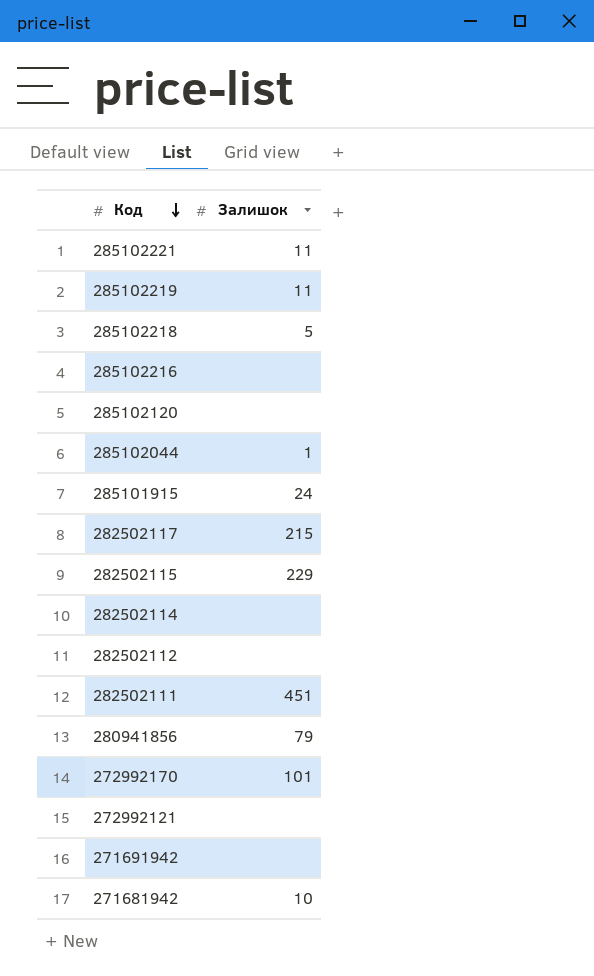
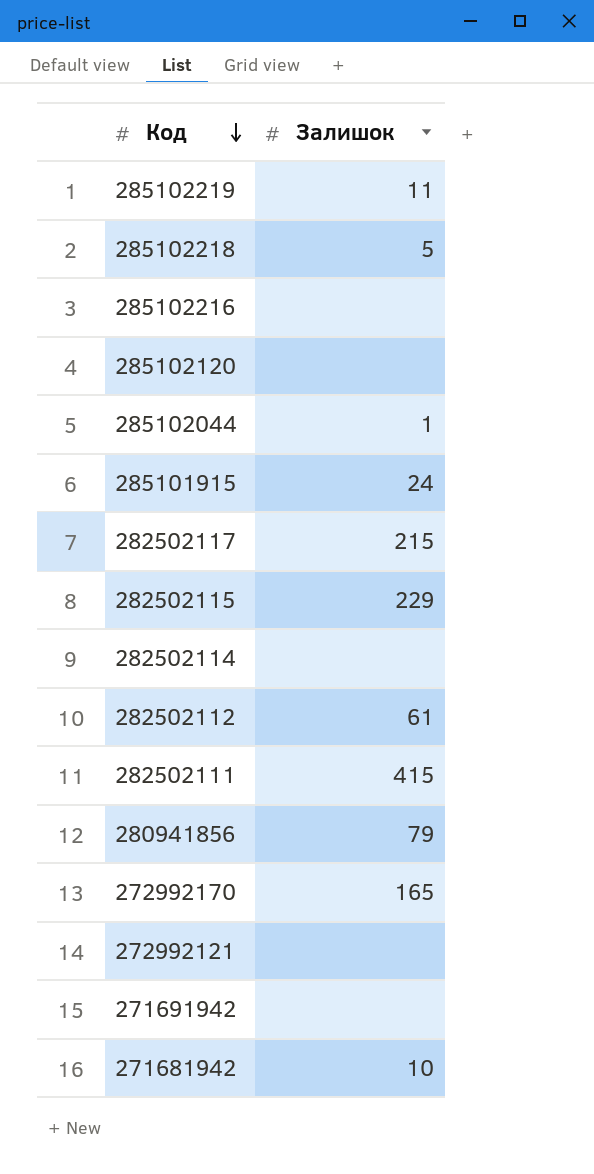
row 285102221: 11 -> none
282502112 | Залишок: none -> 61
282502111 | Залишок: 451 -> 415
272992170 | Залишок: 101 -> 165

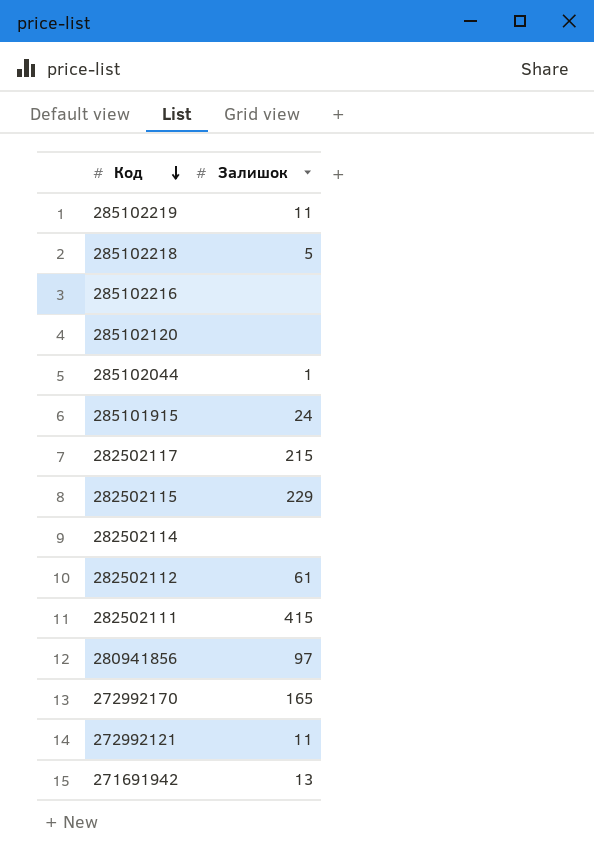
row 271681942: 10 -> none
280941856 | Залишок: 79 -> 97
272992121 | Залишок: none -> 11
271691942 | Залишок: none -> 13

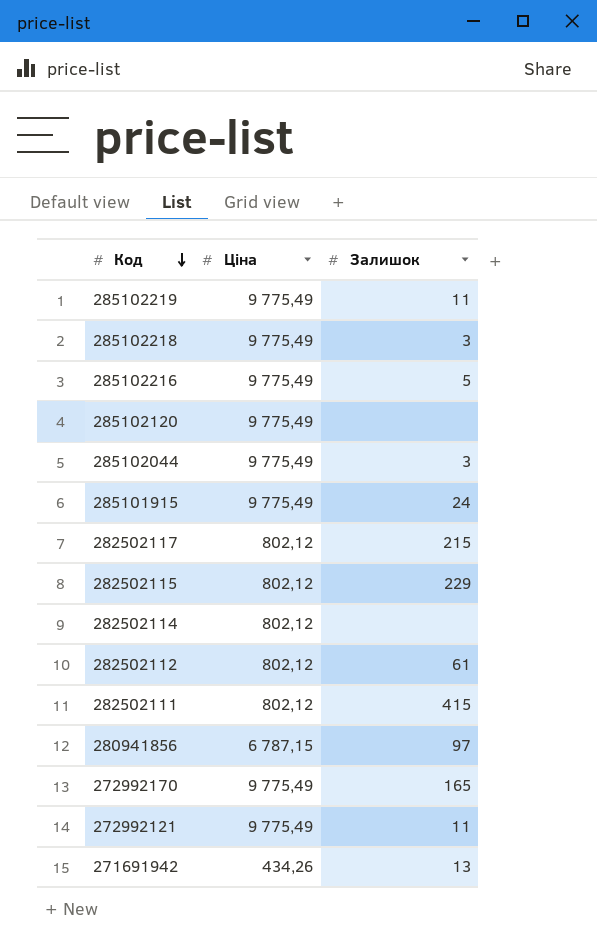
column Ціна | position: none -> 2
285102218 | Залишок: 5 -> 3
285102216 | Залишок: none -> 5
285102044 | Залишок: 1 -> 3

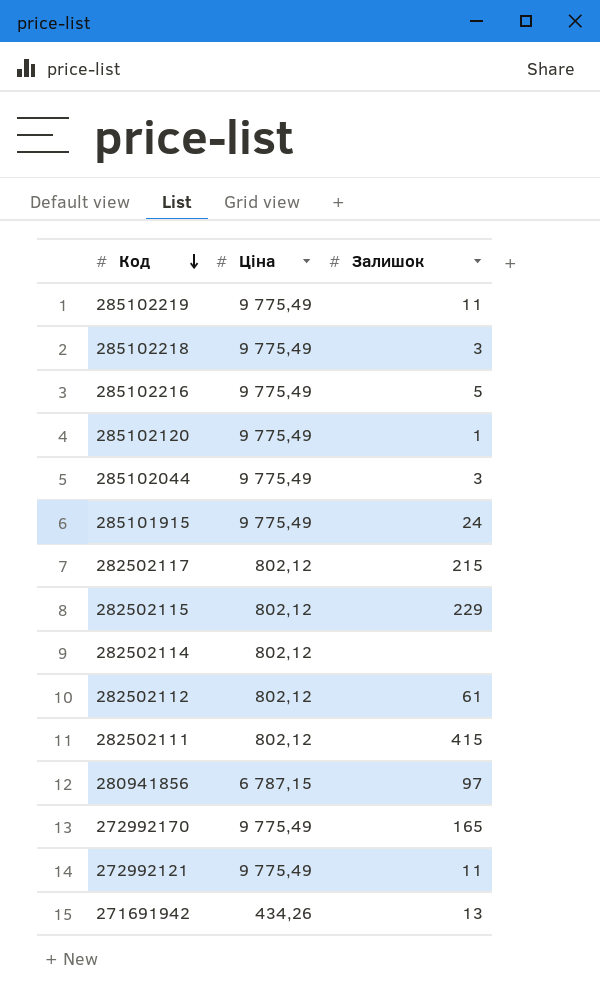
285102120 | Залишок: none -> 1

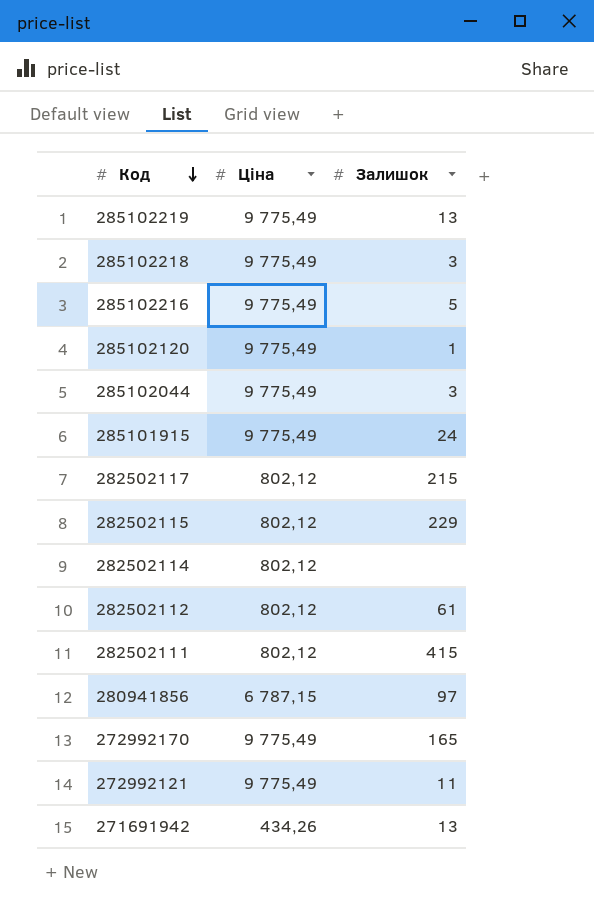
285102219 | Залишок: 11 -> 13

